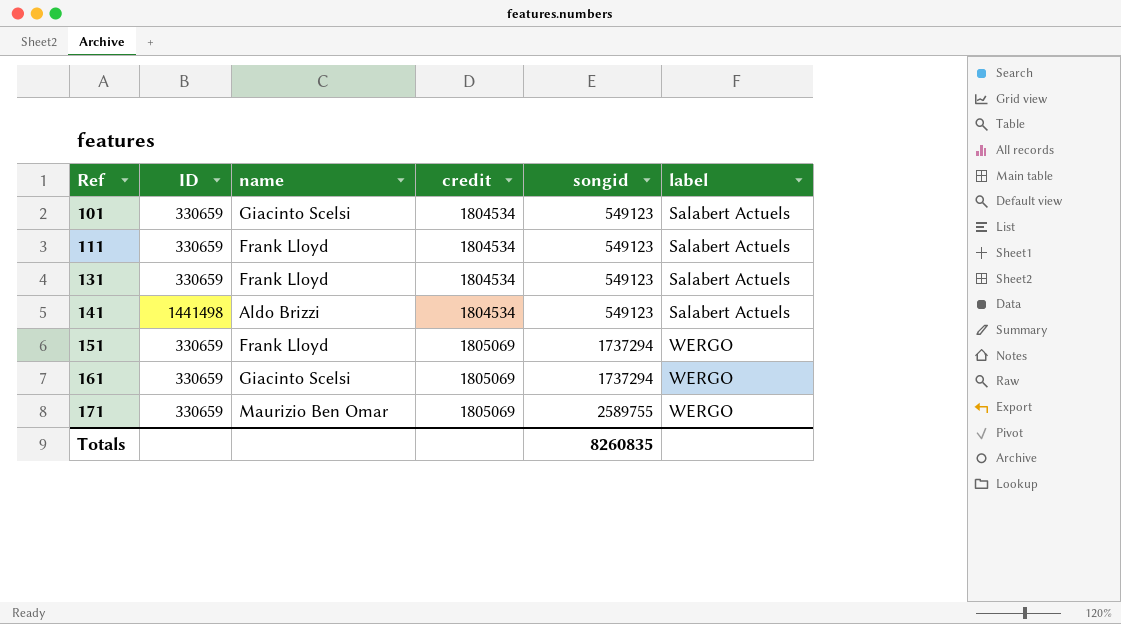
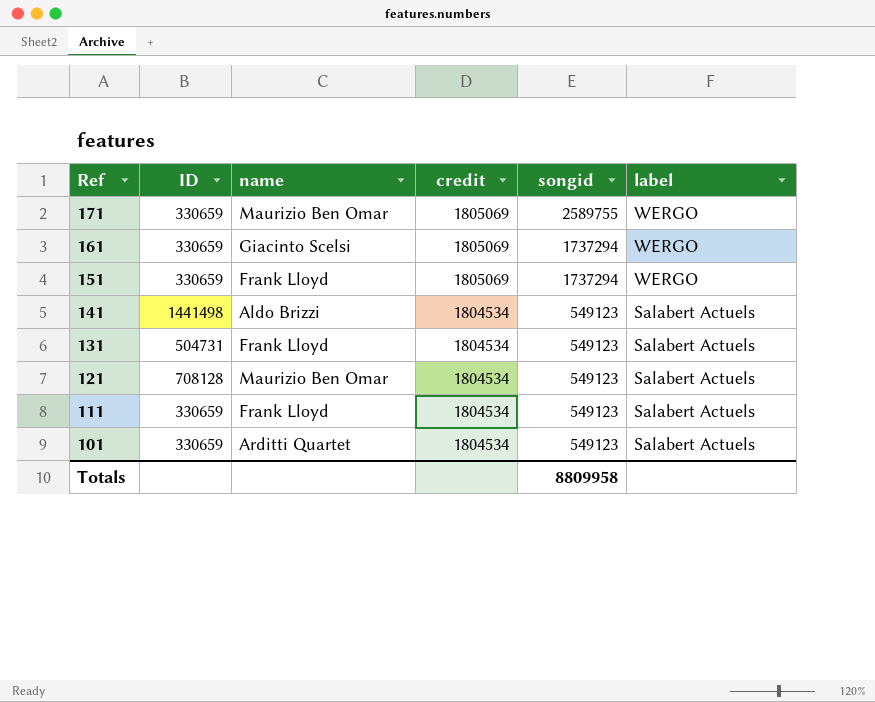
row order: Ref ascending -> Ref descending
131 | ID: 330659 -> 504731
row 121: none -> 708128 | Maurizio Ben Omar | 1804534 | 549123 | Salabert Actuels
101 | name: Giacinto Scelsi -> Arditti Quartet
Totals | songid: 8260835 -> 8809958

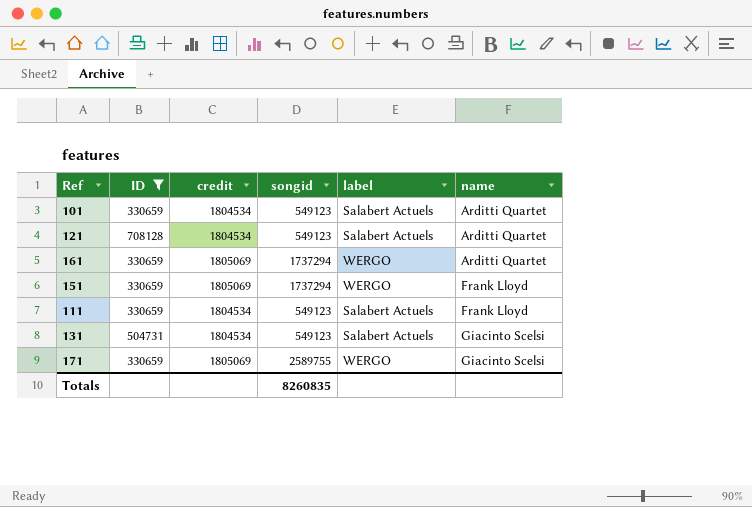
filter: none -> ID != 1441498
row order: Ref descending -> name ascending
column name | position: 3 -> 6
121 | name: Maurizio Ben Omar -> Arditti Quartet
161 | name: Giacinto Scelsi -> Arditti Quartet
131 | name: Frank Lloyd -> Giacinto Scelsi
171 | name: Maurizio Ben Omar -> Giacinto Scelsi
Totals | songid: 8809958 -> 8260835

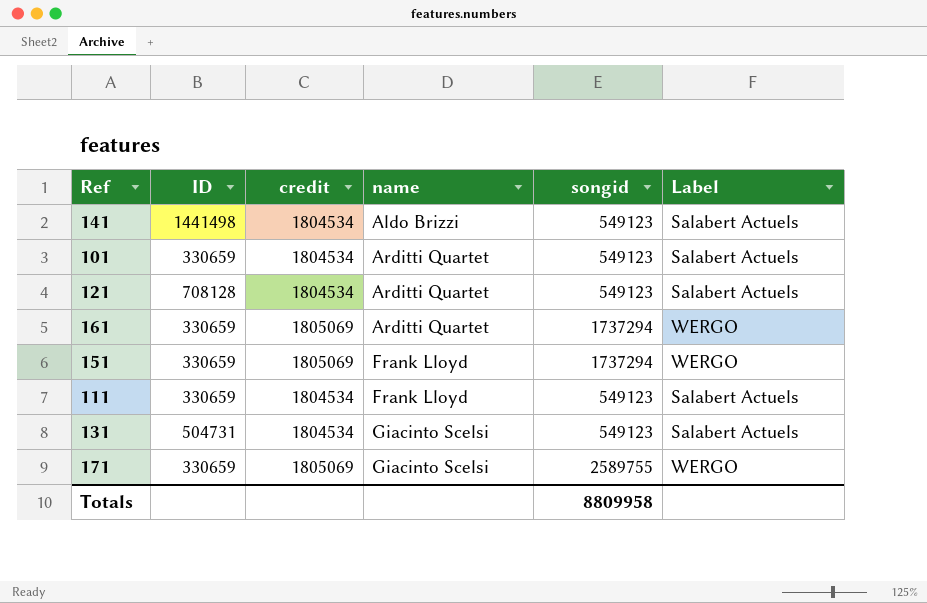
filter: ID != 1441498 -> none
column name | position: 6 -> 4
column name: label -> Label
Totals | songid: 8260835 -> 8809958

